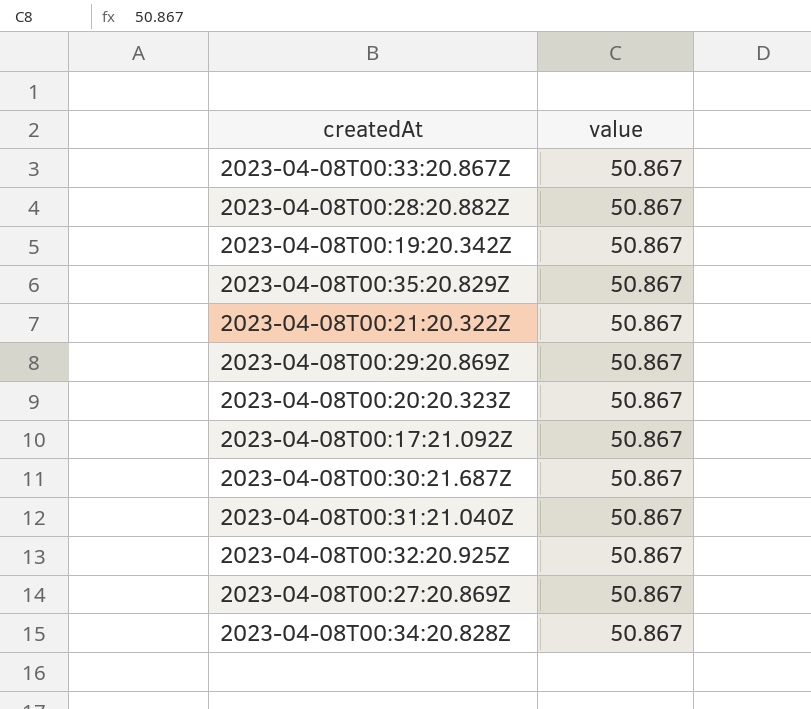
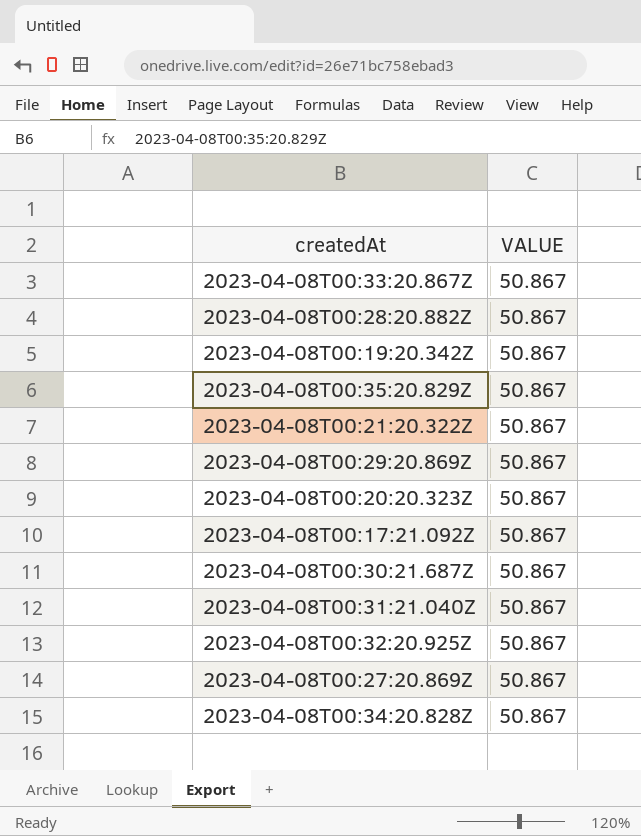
column name: value -> VALUE

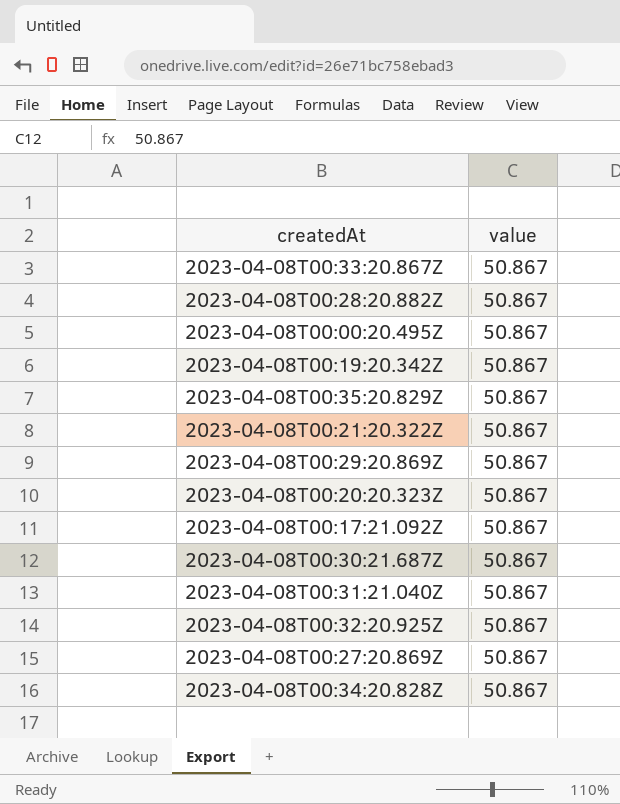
column name: VALUE -> value
row 2023-04-08T00:00:20.495Z: none -> 50.867

